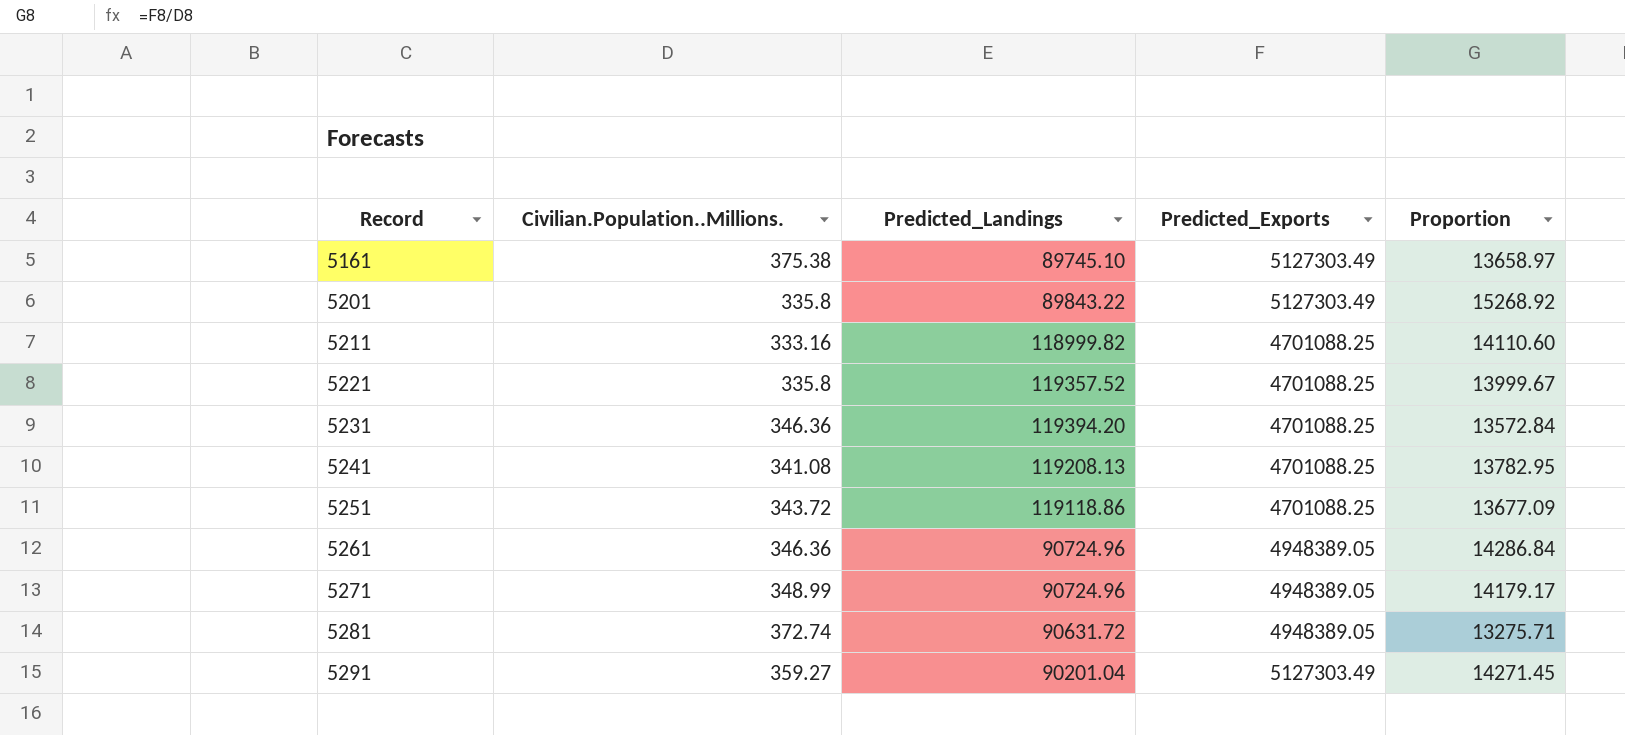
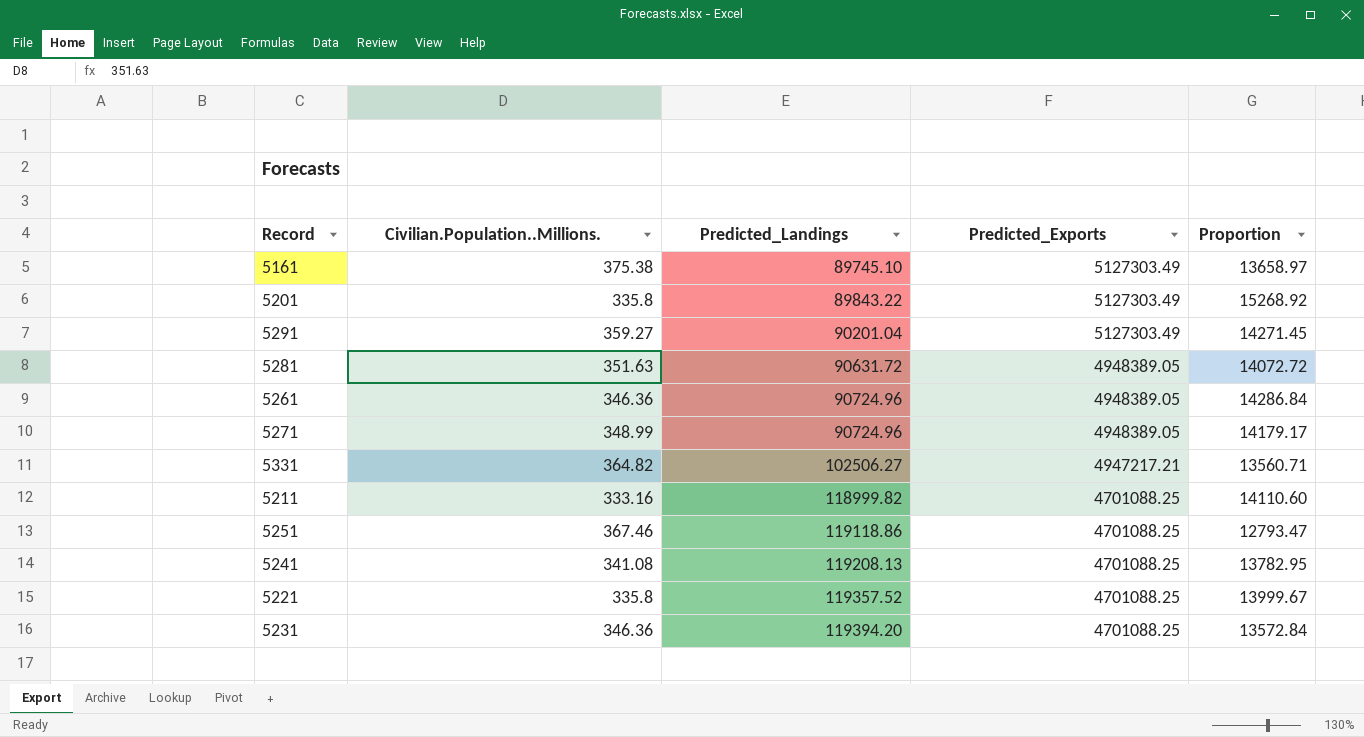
row order: Record ascending -> Predicted_Landings ascending
5281 | Civilian.Population..Millions.: 372.74 -> 351.63
5281 | Proportion: 13275.71 -> 14072.72
row 5331: none -> 364.82 | 102506.27 | 4947217.21 | 13560.71
5251 | Civilian.Population..Millions.: 343.72 -> 367.46
5251 | Proportion: 13677.09 -> 12793.47

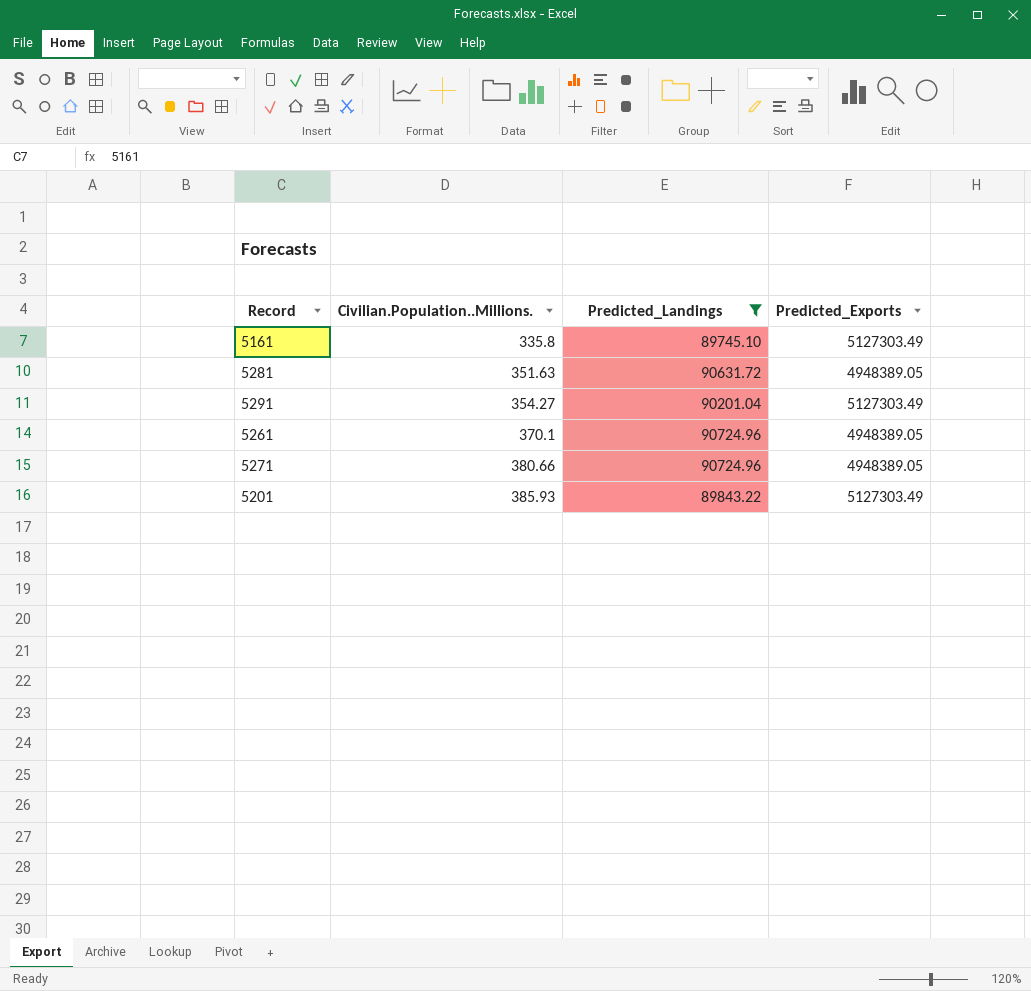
filter: none -> Predicted_Landings <= 90724.96
row order: Predicted_Landings ascending -> Civilian.Population..Millions. ascending
column Proportion | formula: [Predicted_Exports] / [Civilian.Population..Millions.] -> none
5161 | Civilian.Population..Millions.: 375.38 -> 335.8
5291 | Civilian.Population..Millions.: 359.27 -> 354.27
5261 | Civilian.Population..Millions.: 346.36 -> 370.1
5271 | Civilian.Population..Millions.: 348.99 -> 380.66
5201 | Civilian.Population..Millions.: 335.8 -> 385.93

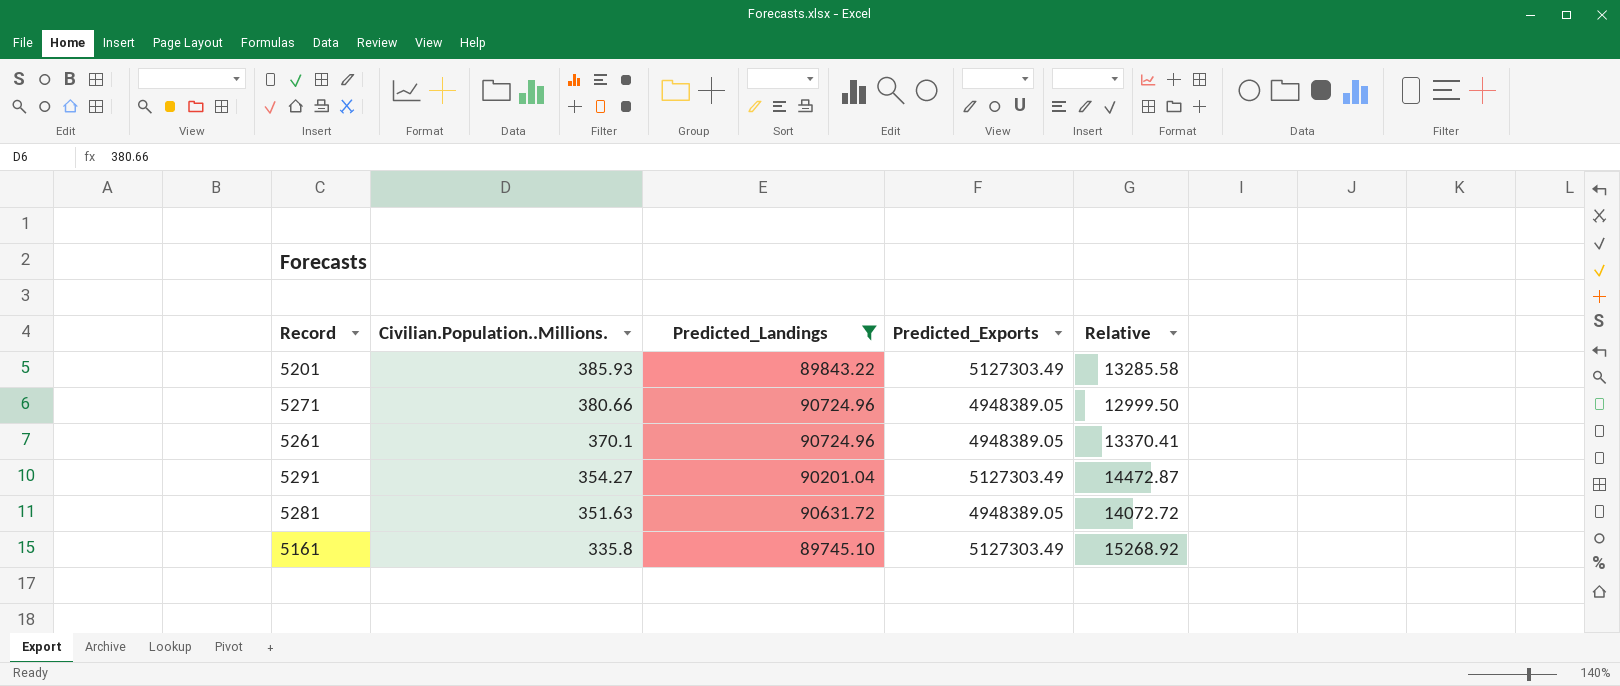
row order: Civilian.Population..Millions. ascending -> Civilian.Population..Millions. descending
column Relative | formula: none -> [Predicted_Exports] / [Civilian.Population..Millions.]

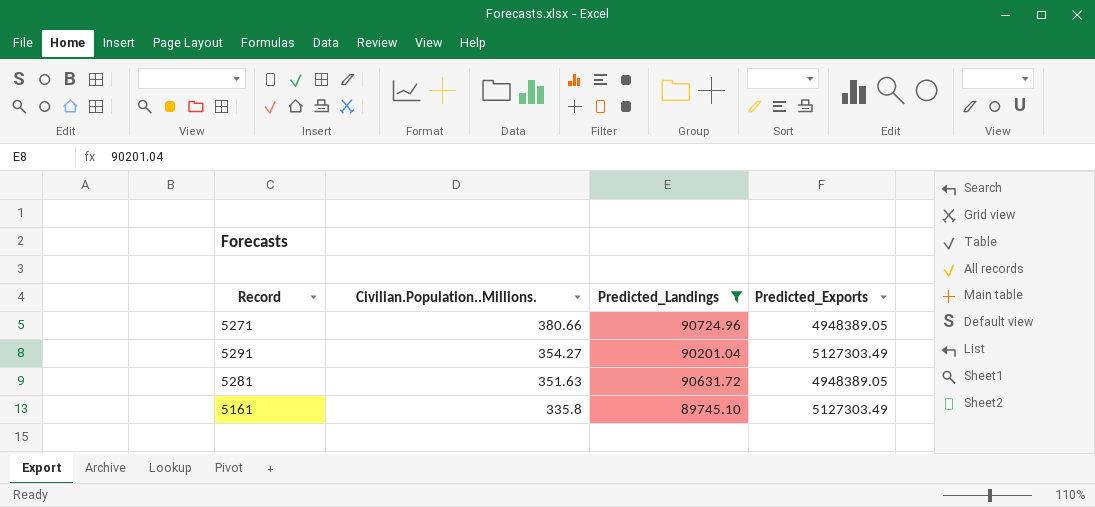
column Relative | formula: [Predicted_Exports] / [Civilian.Population..Millions.] -> none
row 5201: 385.93 | 89843.22 | 5127303.49 | 13285.58 -> none
row 5261: 370.1 | 90724.96 | 4948389.05 | 13370.41 -> none

